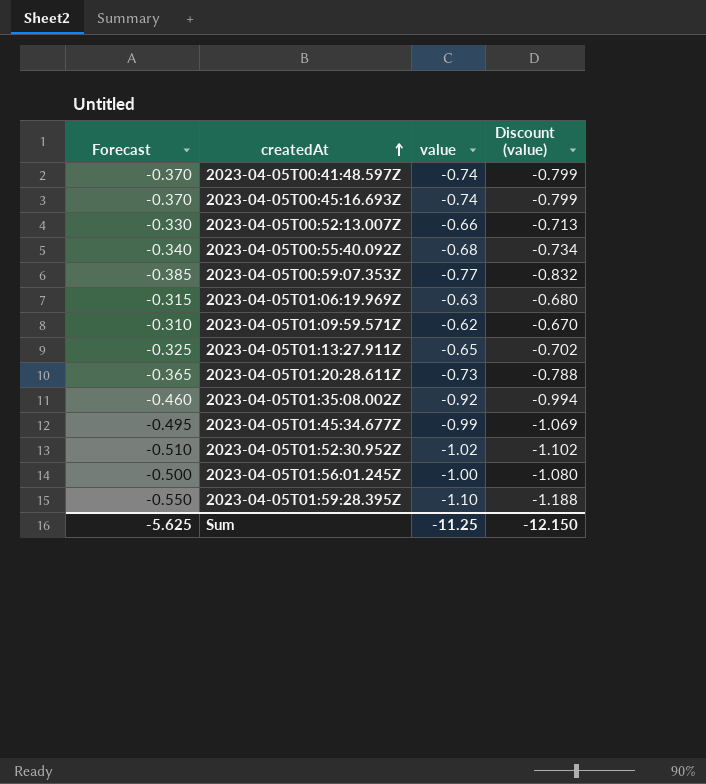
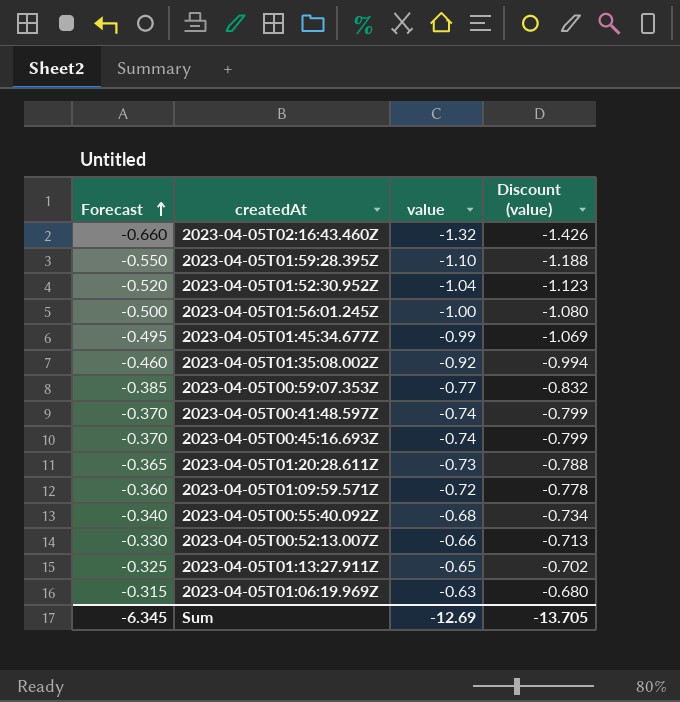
row order: createdAt ascending -> Forecast ascending
row 2023-04-05T02:16:43.460Z: none -> -0.660 | -1.32 | -1.426
2023-04-05T01:52:30.952Z | Forecast: -0.510 -> -0.520
2023-04-05T01:52:30.952Z | value: -1.02 -> -1.04
2023-04-05T01:52:30.952Z | Discount (value): -1.102 -> -1.123
2023-04-05T01:09:59.571Z | Forecast: -0.310 -> -0.360
2023-04-05T01:09:59.571Z | value: -0.62 -> -0.72
2023-04-05T01:09:59.571Z | Discount (value): -0.670 -> -0.778
Sum | Forecast: -5.625 -> -6.345
Sum | value: -11.25 -> -12.69
Sum | Discount (value): -12.150 -> -13.705

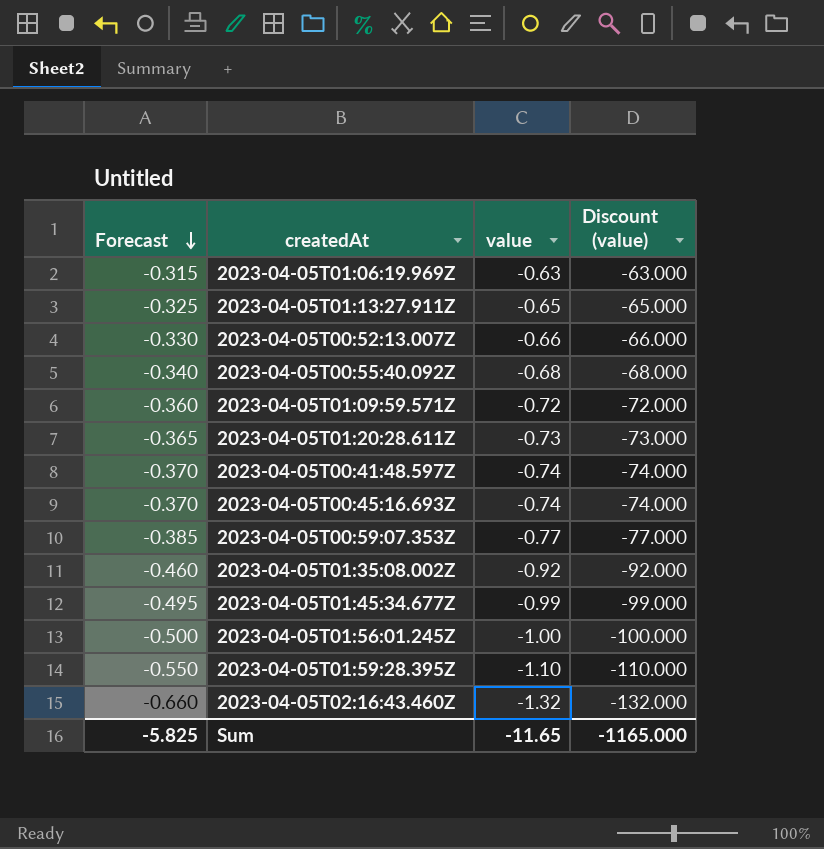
row order: Forecast ascending -> Forecast descending
column Discount (value) | formula: [value] * 1.08 -> [value] * 100
row 2023-04-05T01:52:30.952Z: -0.520 | -1.04 | -1.123 -> none
Sum | Forecast: -6.345 -> -5.825
Sum | value: -12.69 -> -11.65
Sum | Discount (value): -13.705 -> -1165.000

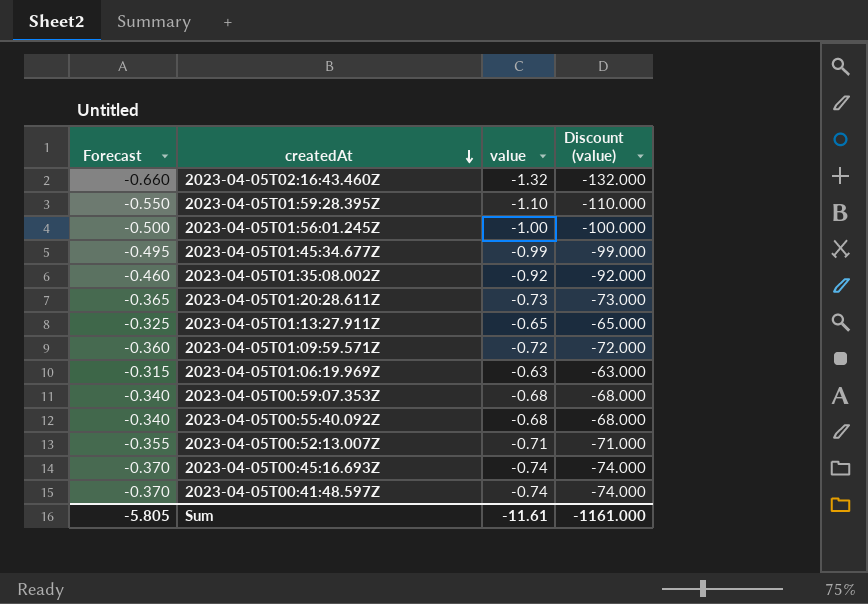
row order: Forecast descending -> createdAt descending
2023-04-05T00:59:07.353Z | Forecast: -0.385 -> -0.340
2023-04-05T00:59:07.353Z | value: -0.77 -> -0.68
2023-04-05T00:59:07.353Z | Discount (value): -77.000 -> -68.000
2023-04-05T00:52:13.007Z | Forecast: -0.330 -> -0.355
2023-04-05T00:52:13.007Z | value: -0.66 -> -0.71
2023-04-05T00:52:13.007Z | Discount (value): -66.000 -> -71.000
Sum | Forecast: -5.825 -> -5.805
Sum | value: -11.65 -> -11.61
Sum | Discount (value): -1165.000 -> -1161.000

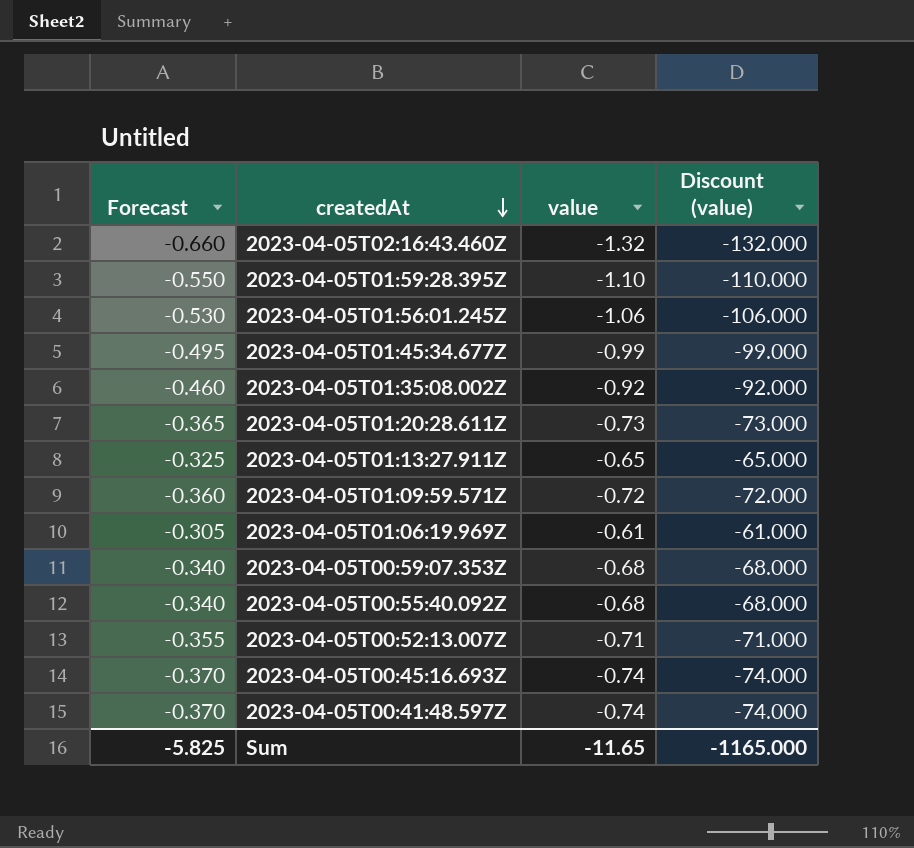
2023-04-05T01:56:01.245Z | Forecast: -0.500 -> -0.530
2023-04-05T01:56:01.245Z | value: -1.00 -> -1.06
2023-04-05T01:56:01.245Z | Discount (value): -100.000 -> -106.000
2023-04-05T01:06:19.969Z | Forecast: -0.315 -> -0.305
2023-04-05T01:06:19.969Z | value: -0.63 -> -0.61
2023-04-05T01:06:19.969Z | Discount (value): -63.000 -> -61.000
Sum | Forecast: -5.805 -> -5.825
Sum | value: -11.61 -> -11.65
Sum | Discount (value): -1161.000 -> -1165.000

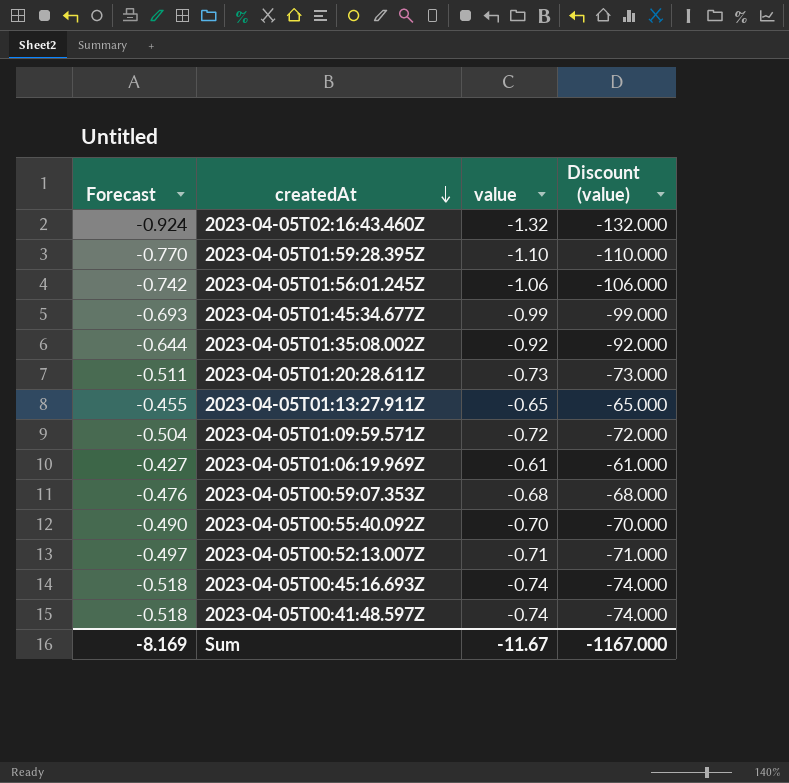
column Forecast | formula: [value] * 0.5 -> [value] * 0.7
2023-04-05T00:55:40.092Z | value: -0.68 -> -0.70
2023-04-05T00:55:40.092Z | Discount (value): -68.000 -> -70.000
Sum | Forecast: -5.825 -> -8.169
Sum | value: -11.65 -> -11.67
Sum | Discount (value): -1165.000 -> -1167.000

